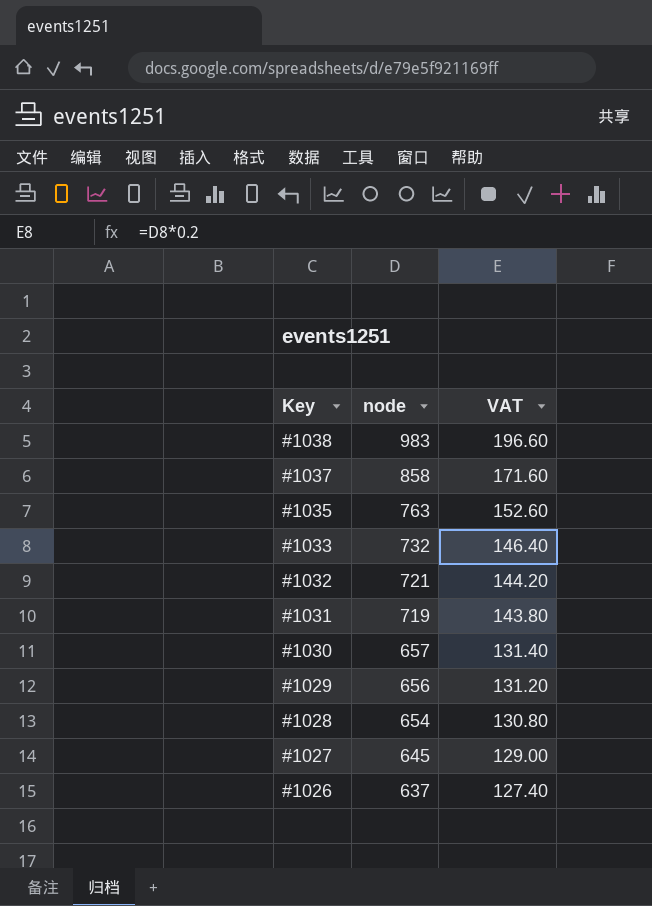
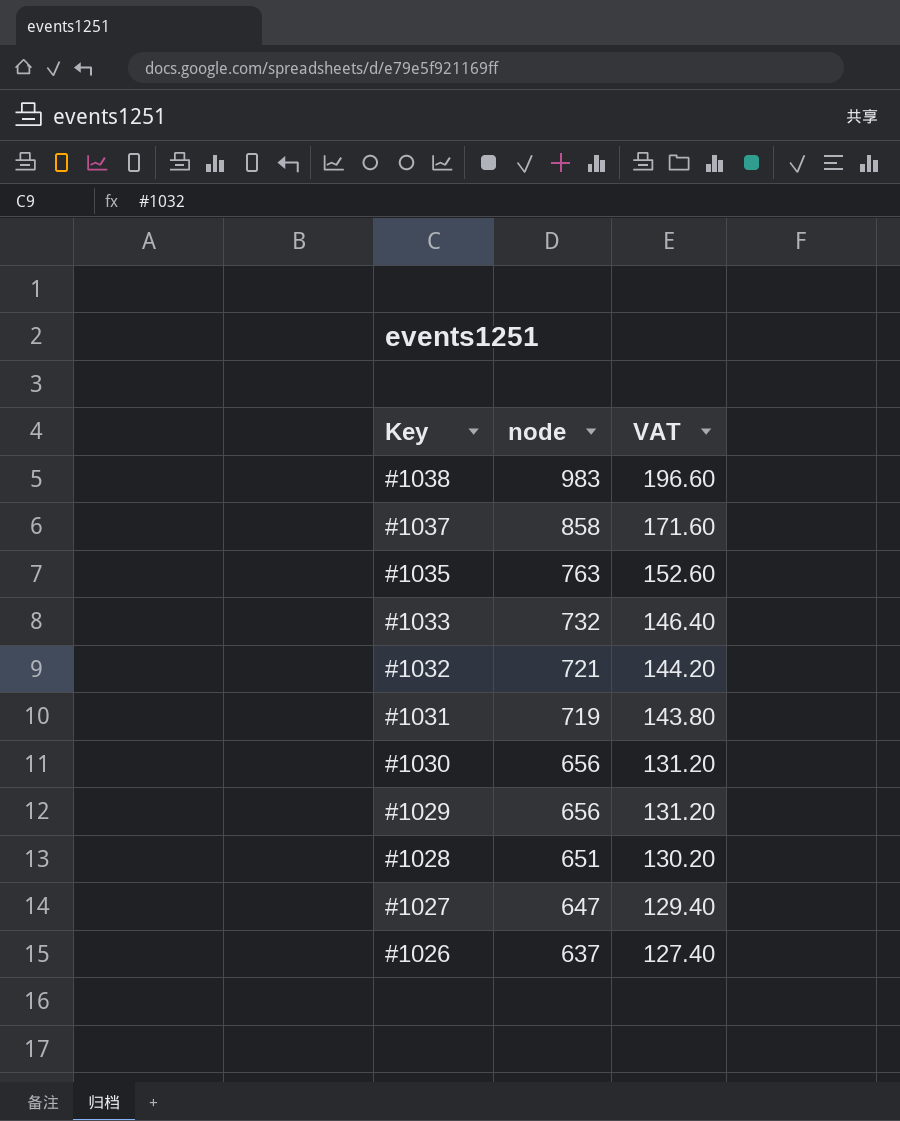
#1030 | node: 657 -> 656
#1030 | VAT: 131.40 -> 131.20
#1028 | node: 654 -> 651
#1028 | VAT: 130.80 -> 130.20
#1027 | node: 645 -> 647
#1027 | VAT: 129.00 -> 129.40

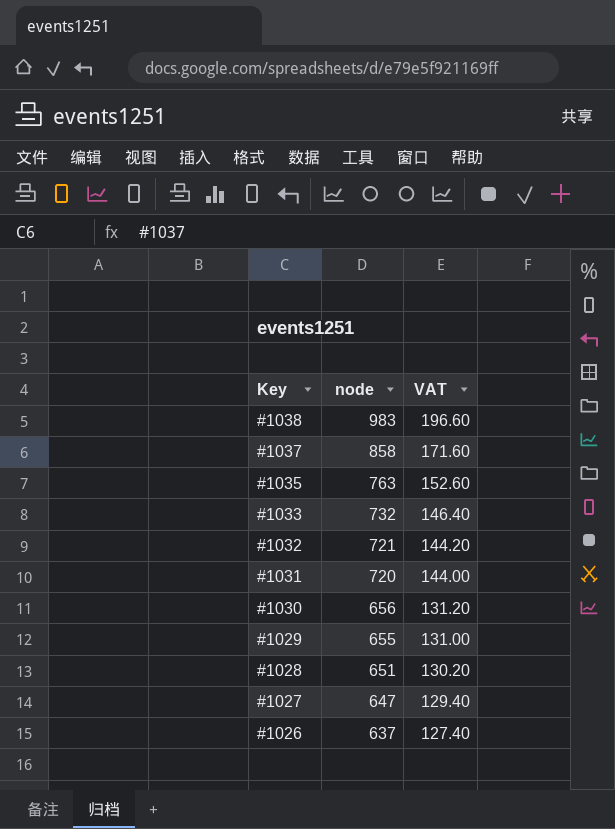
#1031 | node: 719 -> 720
#1031 | VAT: 143.80 -> 144.00
#1029 | node: 656 -> 655
#1029 | VAT: 131.20 -> 131.00

